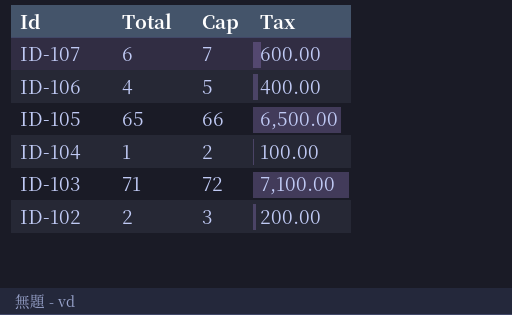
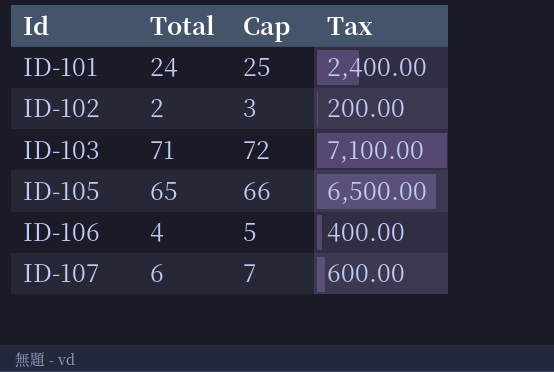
row order: Id descending -> Id ascending
row ID-104: 1 | 2 | 100.00 -> none
row ID-101: none -> 24 | 25 | 2,400.00

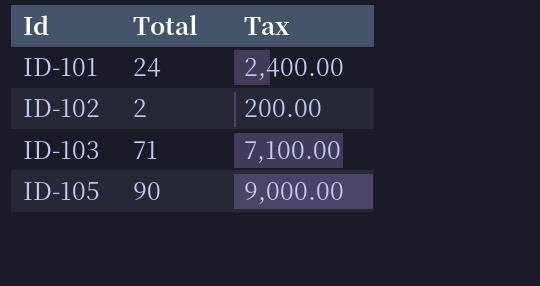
column Cap | formula: [Total] + 1 -> none
row ID-106: 4 | 5 | 400.00 -> none
row ID-107: 6 | 7 | 600.00 -> none
ID-105 | Total: 65 -> 90
ID-105 | Tax: 6,500.00 -> 9,000.00

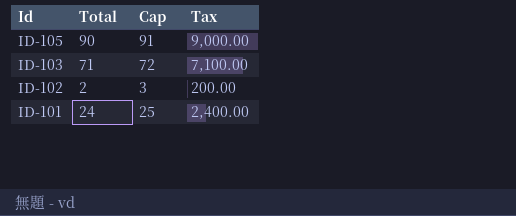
row order: Id ascending -> Id descending
column Cap | formula: none -> [Total] + 1

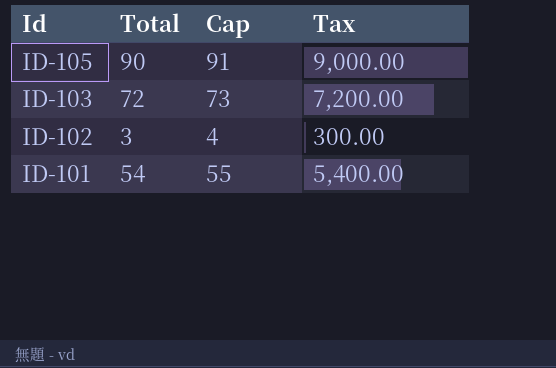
ID-103 | Total: 71 -> 72
ID-103 | Cap: 72 -> 73
ID-103 | Tax: 7,100.00 -> 7,200.00
ID-102 | Total: 2 -> 3
ID-102 | Cap: 3 -> 4
ID-102 | Tax: 200.00 -> 300.00
ID-101 | Total: 24 -> 54
ID-101 | Cap: 25 -> 55
ID-101 | Tax: 2,400.00 -> 5,400.00

